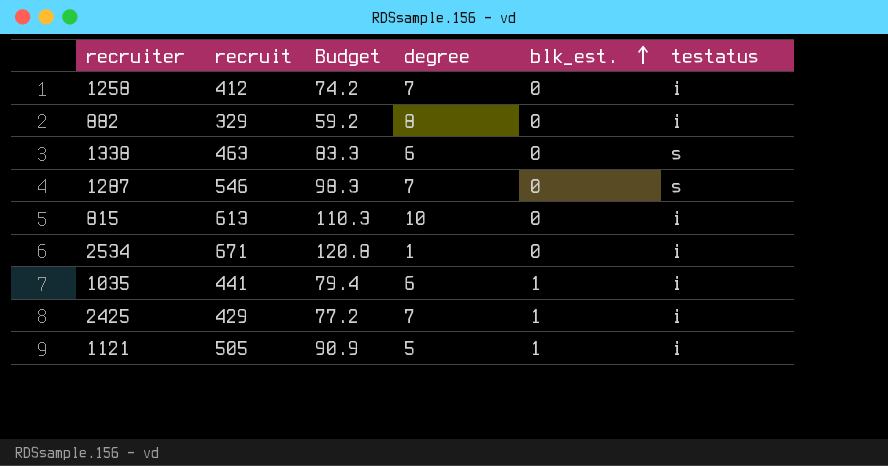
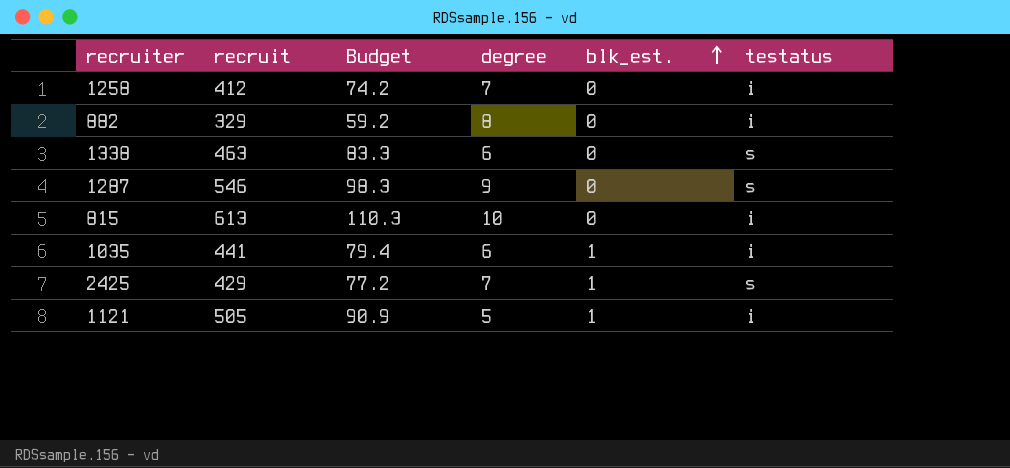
row 2534: 671 | 120.8 | 1 | 0 | i -> none
1287 | degree: 7 -> 9
2425 | testatus: i -> s

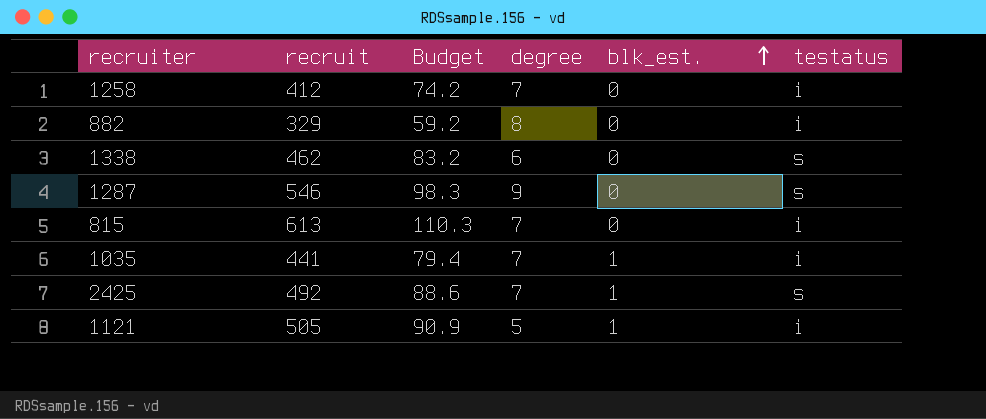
1338 | recruit: 463 -> 462
1338 | Budget: 83.3 -> 83.2
815 | degree: 10 -> 7
1035 | degree: 6 -> 7
2425 | recruit: 429 -> 492
2425 | Budget: 77.2 -> 88.6

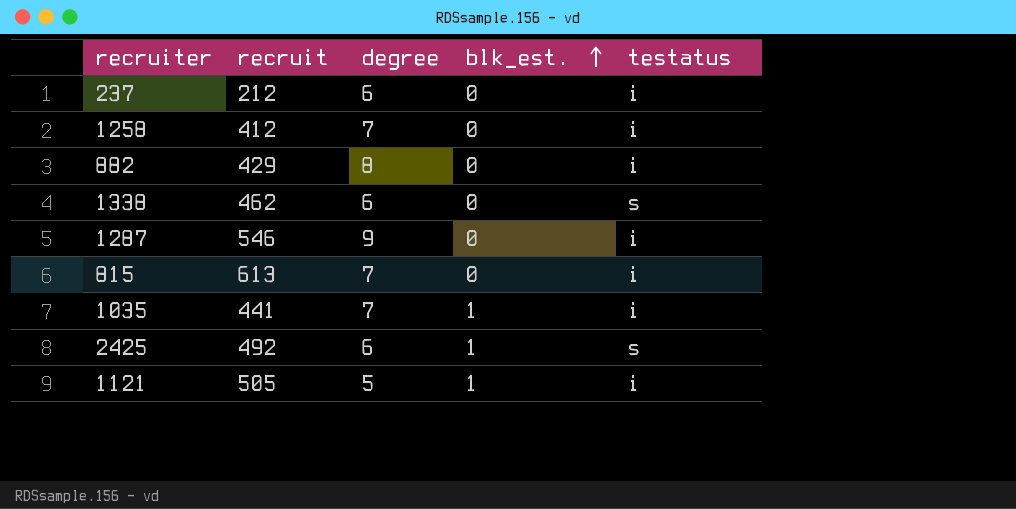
column Budget | formula: [recruit] * 0.18 -> none
row 237: none -> 212 | 6 | 0 | i
882 | recruit: 329 -> 429
1287 | testatus: s -> i
2425 | degree: 7 -> 6

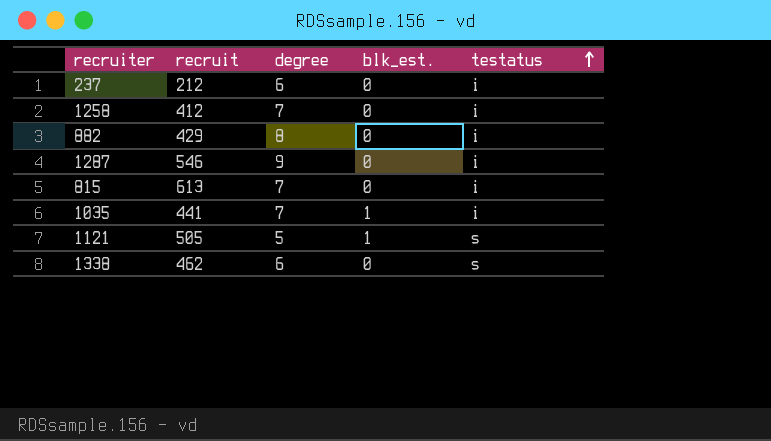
row order: blk_est. ascending -> testatus ascending
row 2425: 492 | 6 | 1 | s -> none
1121 | testatus: i -> s

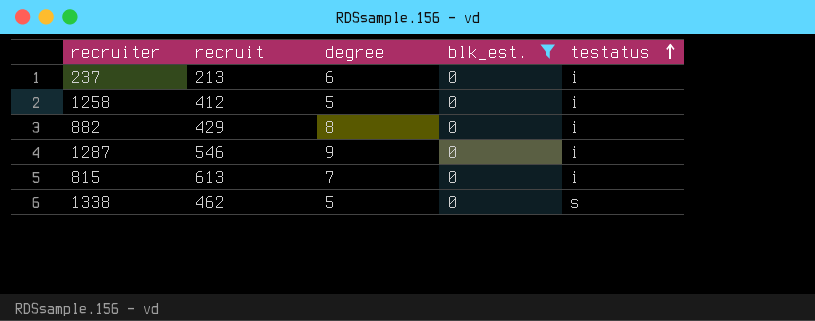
filter: none -> blk_est. = 0
237 | recruit: 212 -> 213
1258 | degree: 7 -> 5
1338 | degree: 6 -> 5

